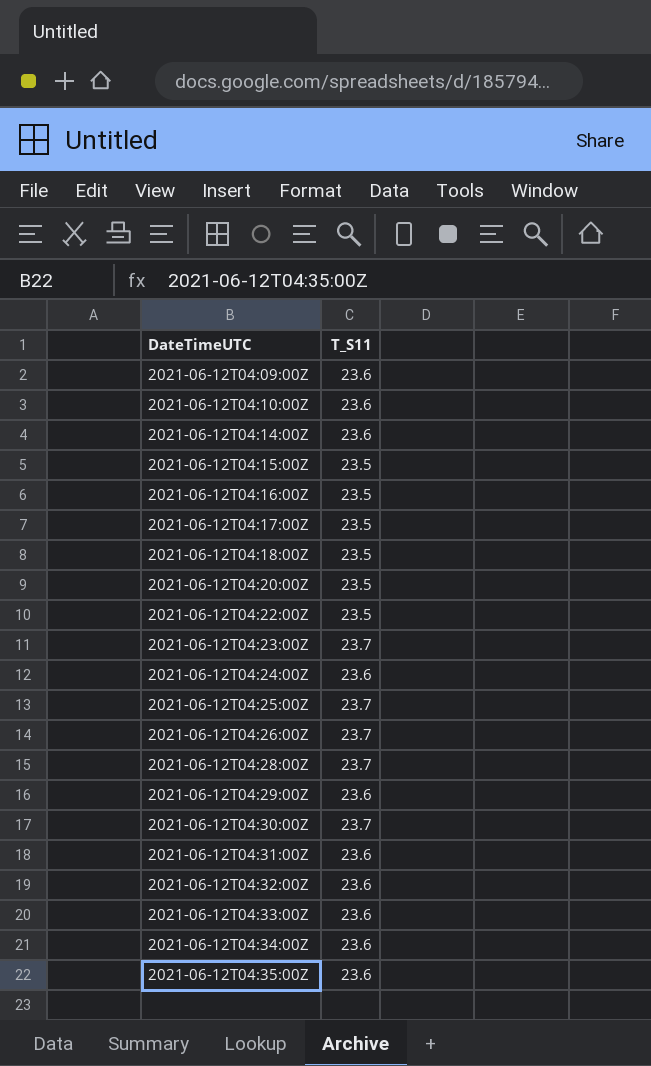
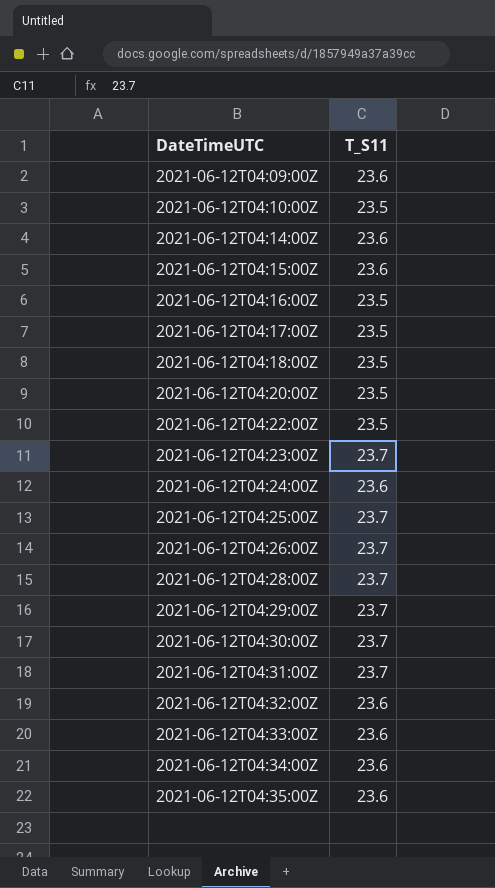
2021-06-12T04:10:00Z | T_S11: 23.6 -> 23.5
2021-06-12T04:15:00Z | T_S11: 23.5 -> 23.6
2021-06-12T04:29:00Z | T_S11: 23.6 -> 23.7
2021-06-12T04:31:00Z | T_S11: 23.6 -> 23.7

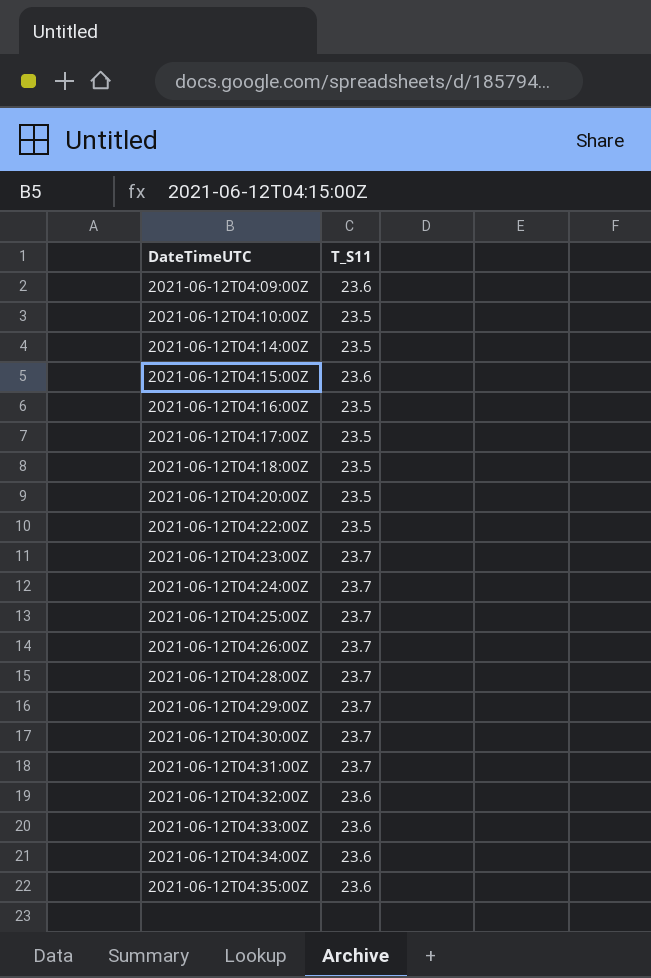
2021-06-12T04:14:00Z | T_S11: 23.6 -> 23.5
2021-06-12T04:24:00Z | T_S11: 23.6 -> 23.7

